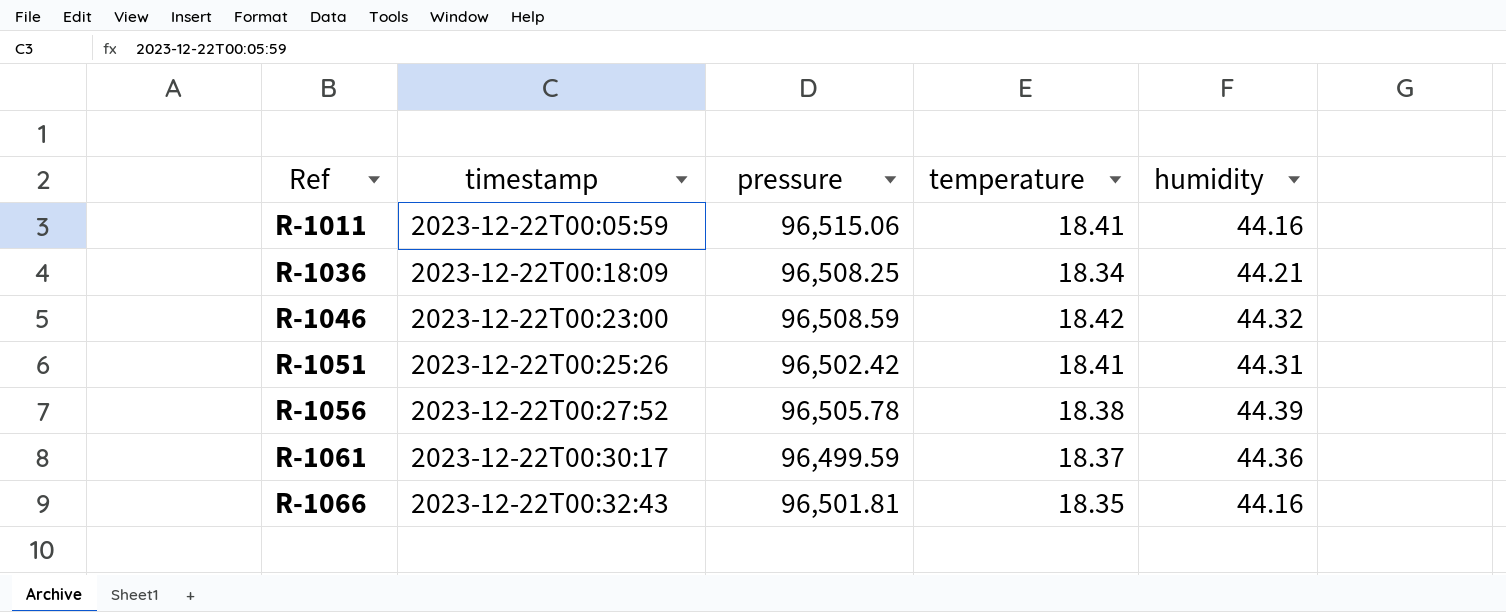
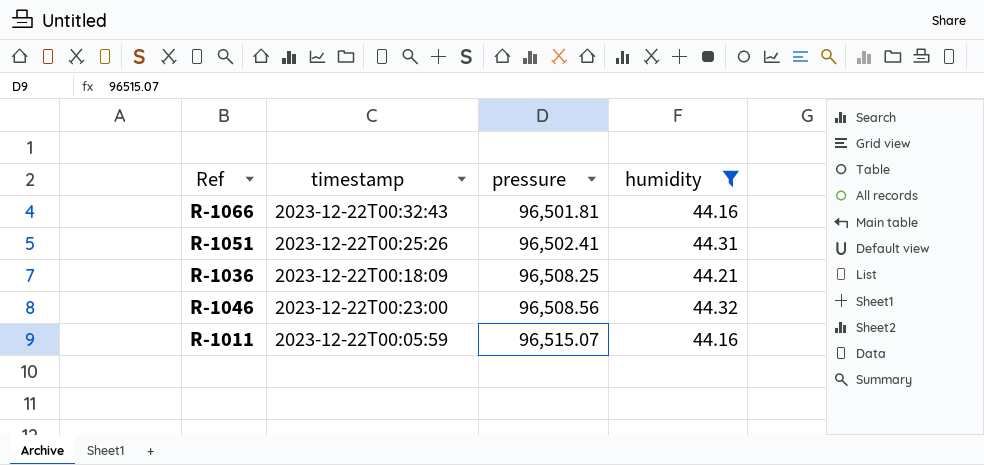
filter: none -> humidity <= 44.32
row order: Ref ascending -> pressure ascending
column temperature | position: 4 -> none
R-1051 | pressure: 96,502.42 -> 96,502.41
R-1046 | pressure: 96,508.59 -> 96,508.56
R-1011 | pressure: 96,515.06 -> 96,515.07

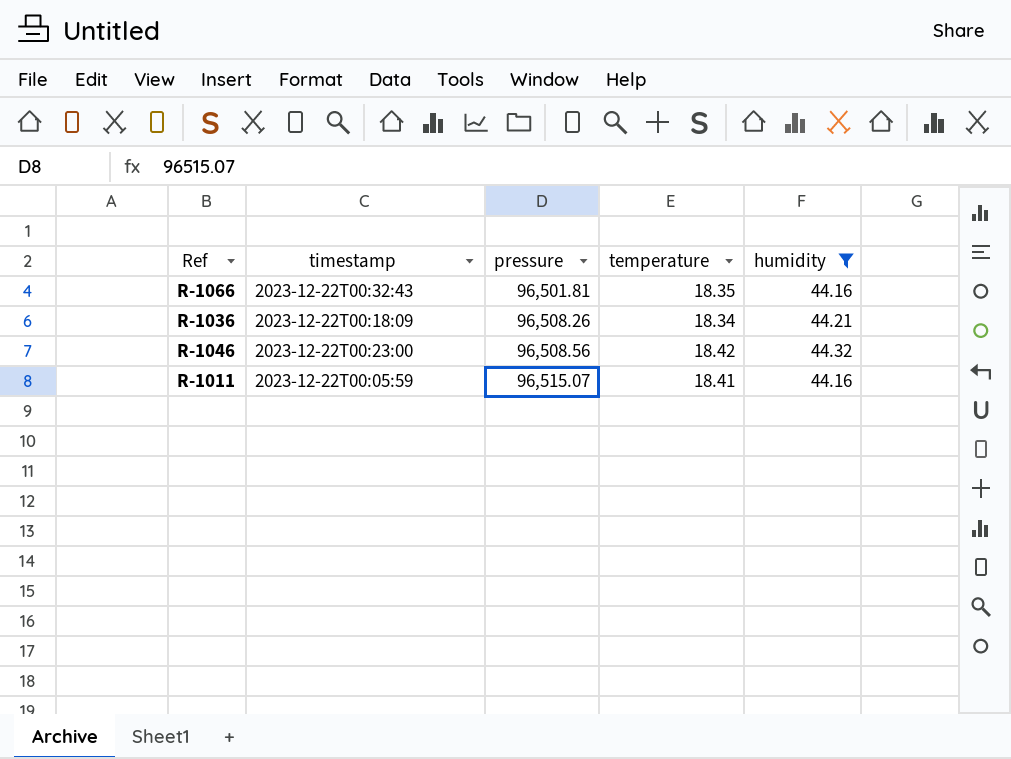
column temperature | position: none -> 4
row R-1051: 2023-12-22T00:25:26 | 96,502.41 | 44.31 -> none
R-1036 | pressure: 96,508.25 -> 96,508.26

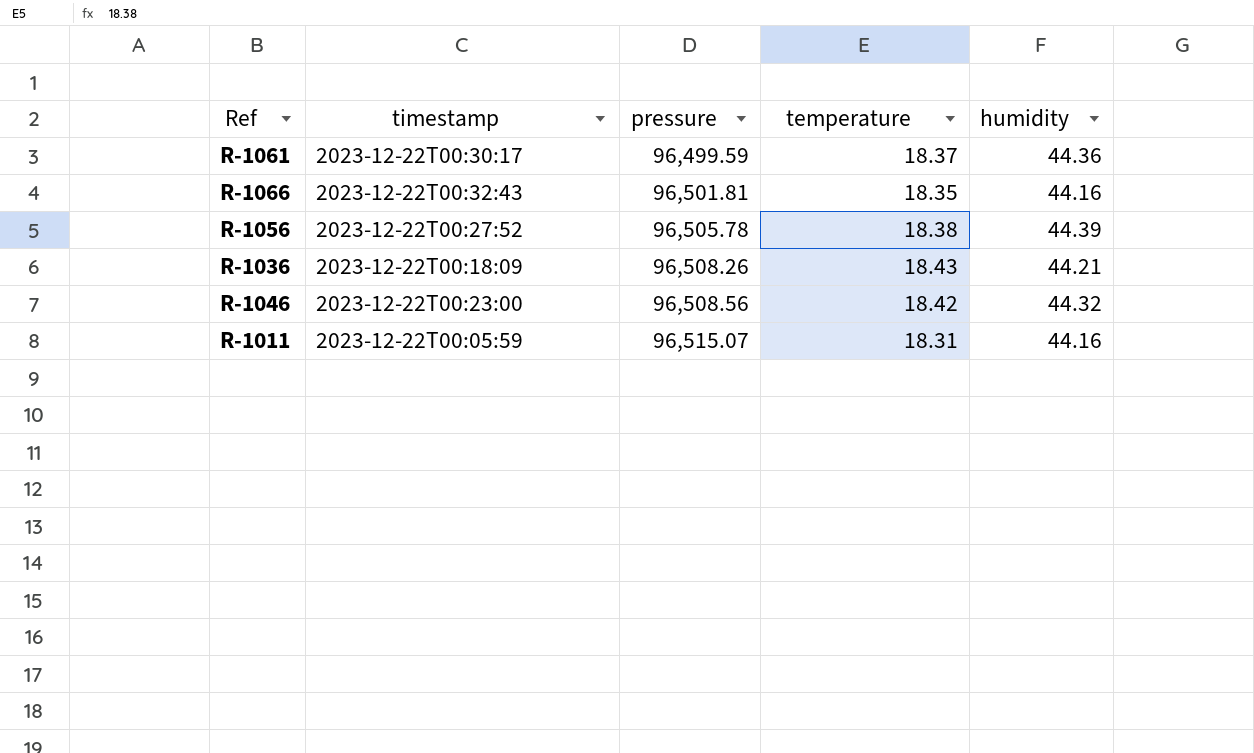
filter: humidity <= 44.32 -> none
R-1036 | temperature: 18.34 -> 18.43
R-1011 | temperature: 18.41 -> 18.31

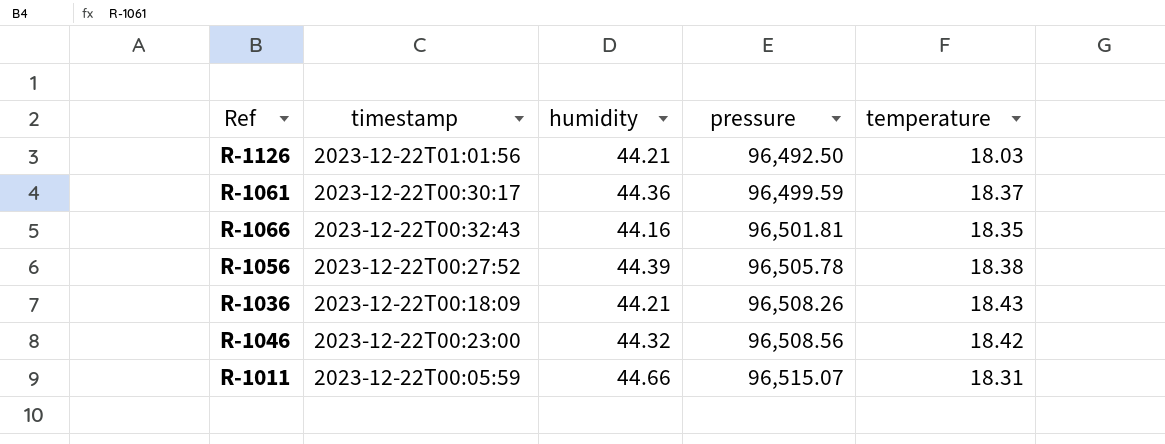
column humidity | position: 5 -> 3
row R-1126: none -> 2023-12-22T01:01:56 | 44.21 | 96,492.50 | 18.03
R-1011 | humidity: 44.16 -> 44.66

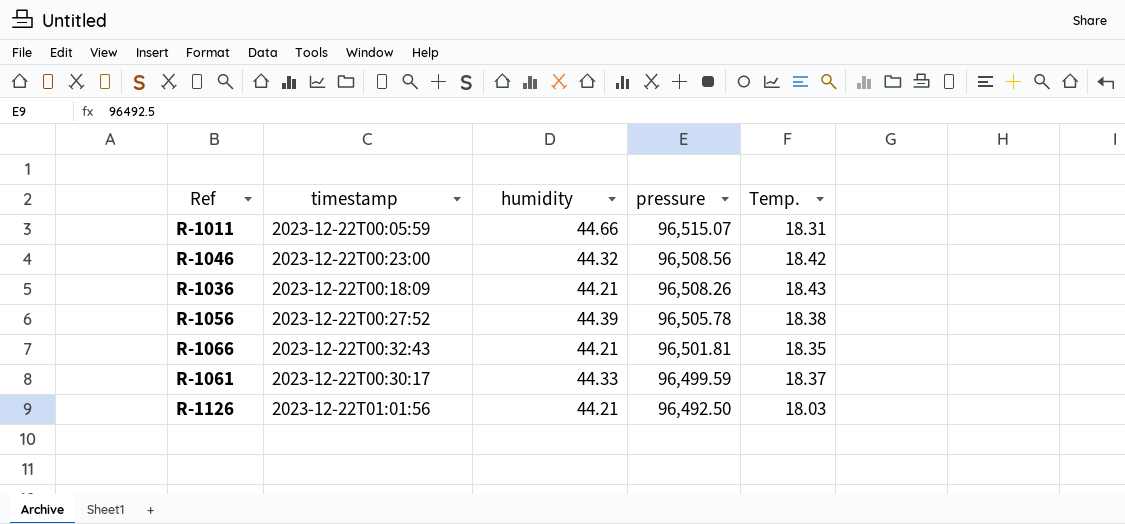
row order: pressure ascending -> pressure descending
column name: temperature -> Temp.
R-1066 | humidity: 44.16 -> 44.21
R-1061 | humidity: 44.36 -> 44.33

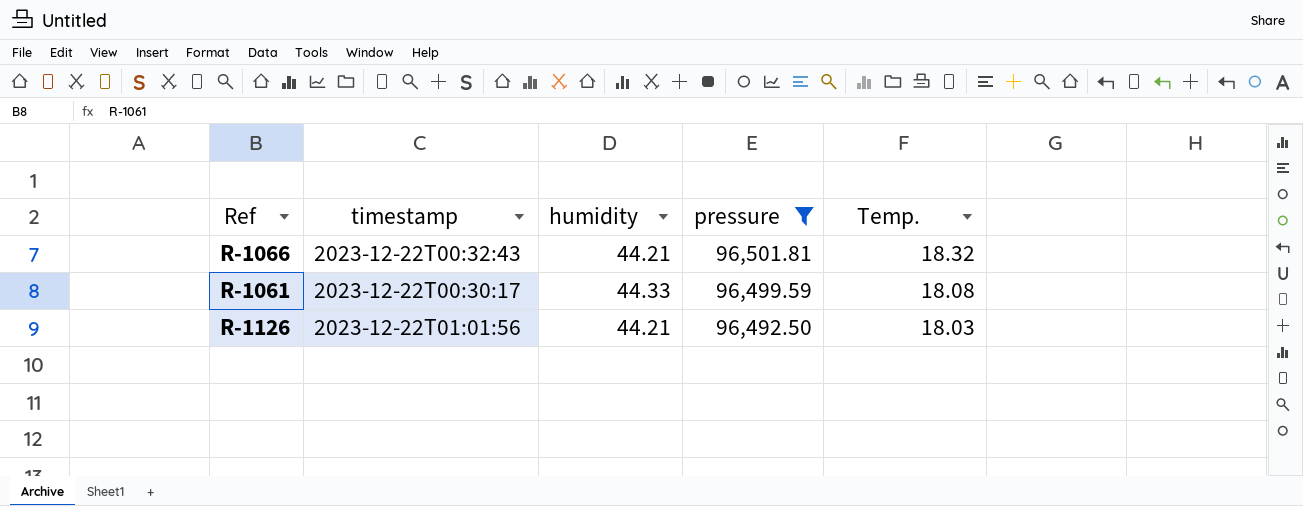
filter: none -> pressure <= 96,501.81
R-1066 | Temp.: 18.35 -> 18.32
R-1061 | Temp.: 18.37 -> 18.08

